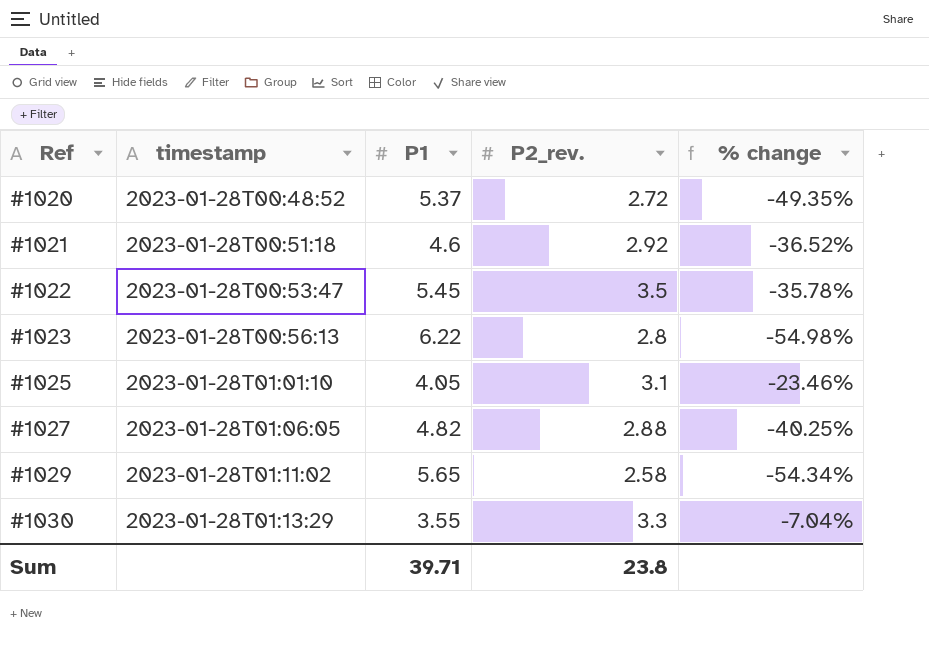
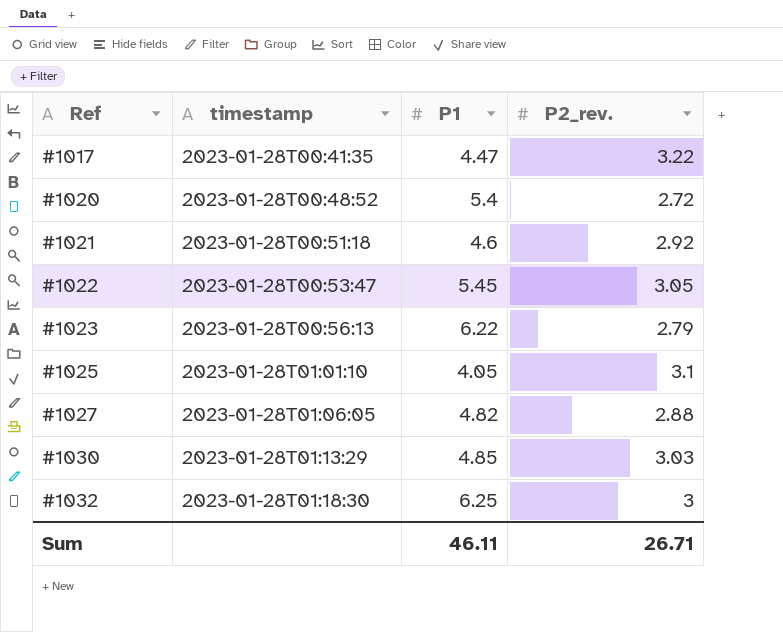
column % change | formula: ([P2_rev.] - [P1]) / [P1] -> none
row #1029: 2023-01-28T01:11:02 | 5.65 | 2.58 | -54.34% -> none
row #1017: none -> 2023-01-28T00:41:35 | 4.47 | 3.22
#1020 | P1: 5.37 -> 5.4
#1022 | P2_rev.: 3.5 -> 3.05
#1023 | P2_rev.: 2.8 -> 2.79
#1030 | P1: 3.55 -> 4.85
#1030 | P2_rev.: 3.3 -> 3.03
row #1032: none -> 2023-01-28T01:18:30 | 6.25 | 3
Sum | P1: 39.71 -> 46.11
Sum | P2_rev.: 23.8 -> 26.71

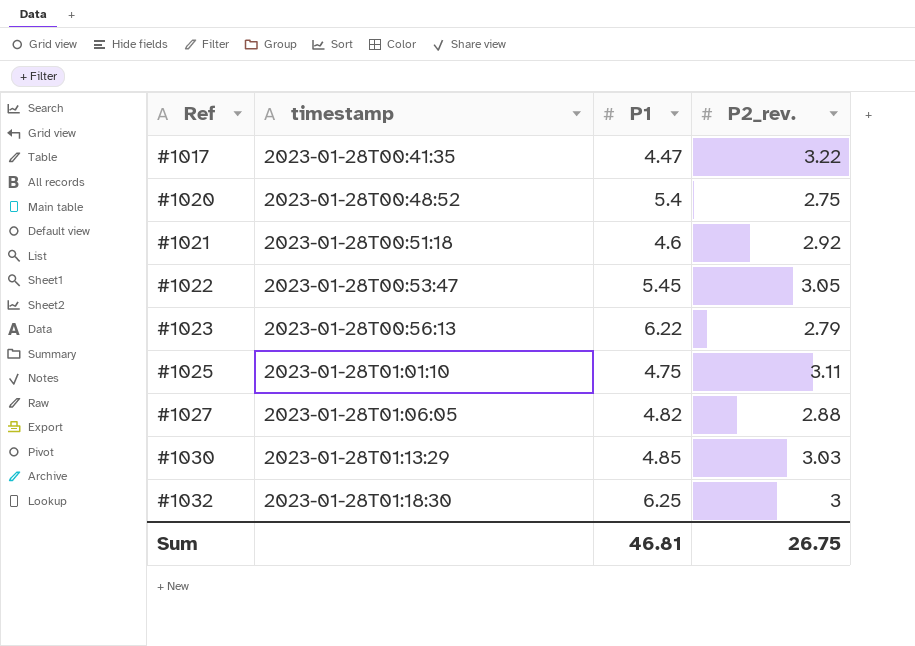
#1020 | P2_rev.: 2.72 -> 2.75
#1025 | P1: 4.05 -> 4.75
#1025 | P2_rev.: 3.1 -> 3.11
Sum | P1: 46.11 -> 46.81
Sum | P2_rev.: 26.71 -> 26.75

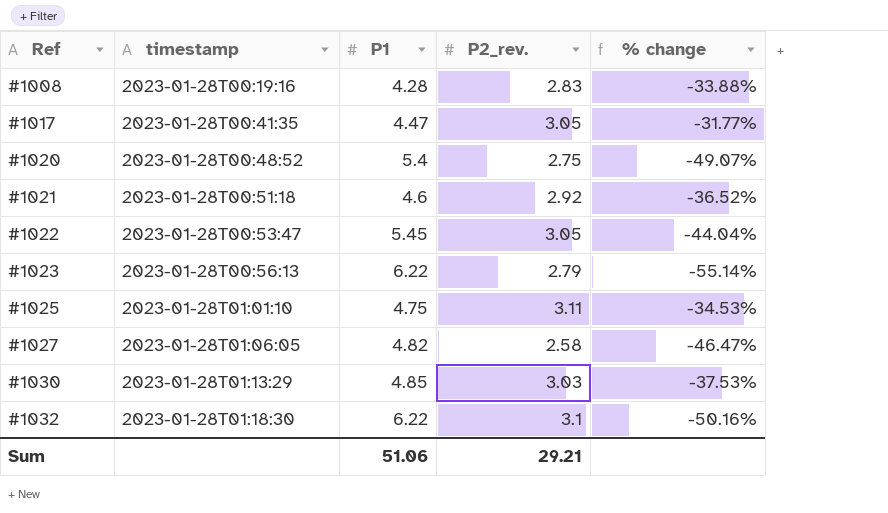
column % change | formula: none -> ([P2_rev.] - [P1]) / [P1]
row #1008: none -> 2023-01-28T00:19:16 | 4.28 | 2.83 | -33.88%
#1017 | P2_rev.: 3.22 -> 3.05
#1027 | P2_rev.: 2.88 -> 2.58
#1032 | P1: 6.25 -> 6.22
#1032 | P2_rev.: 3 -> 3.1
Sum | P1: 46.81 -> 51.06
Sum | P2_rev.: 26.75 -> 29.21

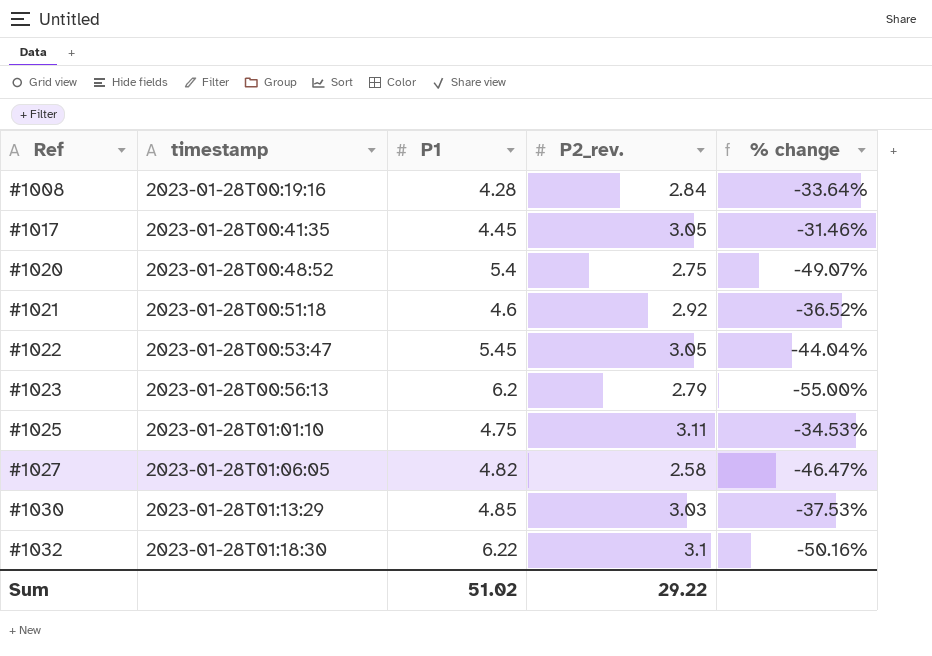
#1008 | P2_rev.: 2.83 -> 2.84
#1008 | % change: -33.88% -> -33.64%
#1017 | P1: 4.47 -> 4.45
#1017 | % change: -31.77% -> -31.46%
#1023 | P1: 6.22 -> 6.2
#1023 | % change: -55.14% -> -55.00%
Sum | P1: 51.06 -> 51.02
Sum | P2_rev.: 29.21 -> 29.22

